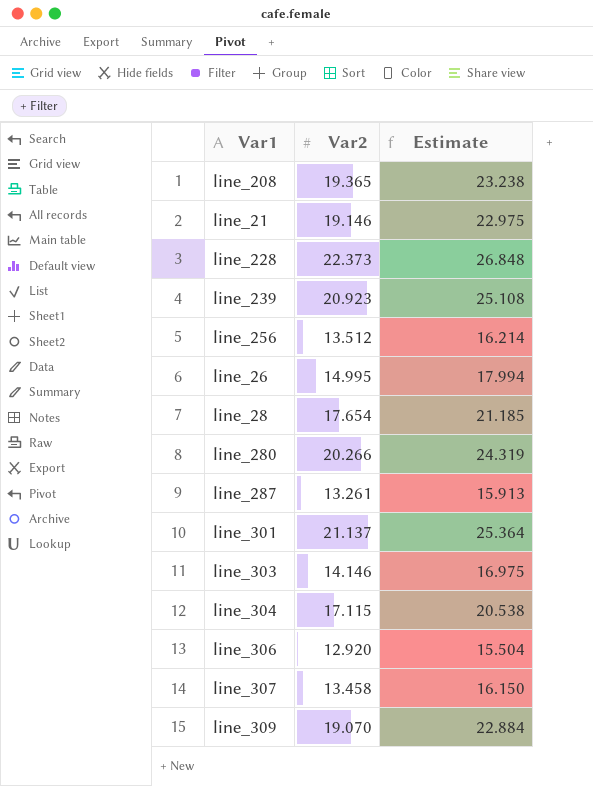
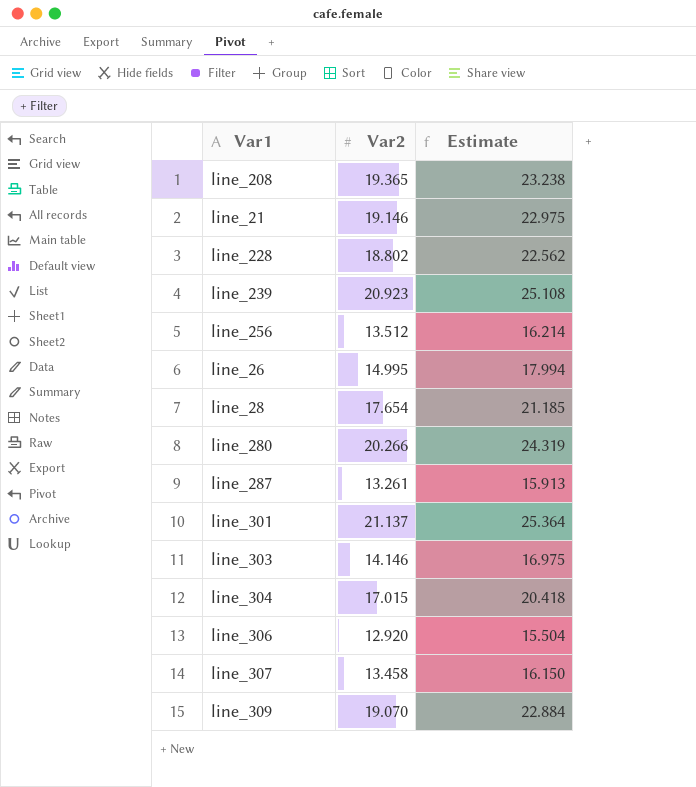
line_228 | Var2: 22.373 -> 18.802
line_228 | Estimate: 26.848 -> 22.562
line_304 | Var2: 17.115 -> 17.015
line_304 | Estimate: 20.538 -> 20.418

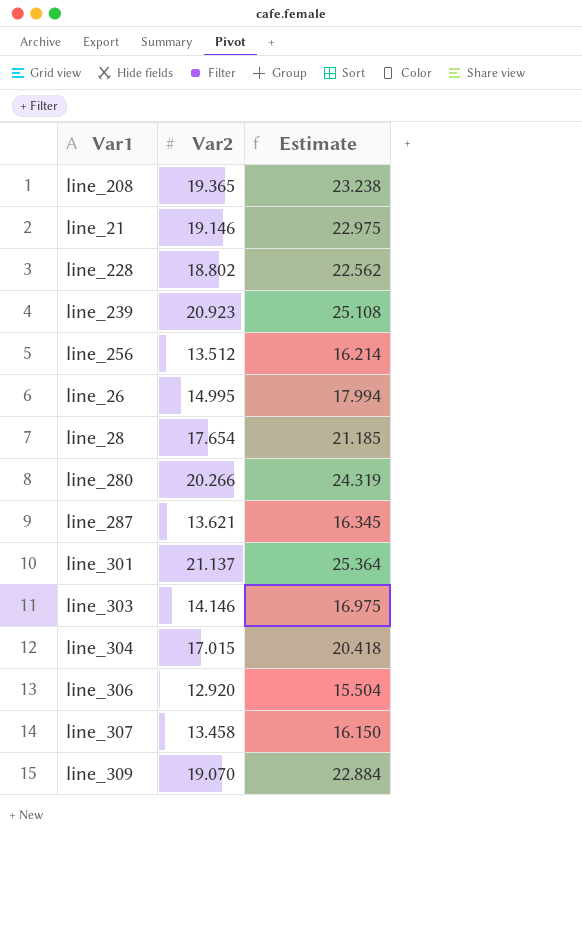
line_287 | Var2: 13.261 -> 13.621
line_287 | Estimate: 15.913 -> 16.345

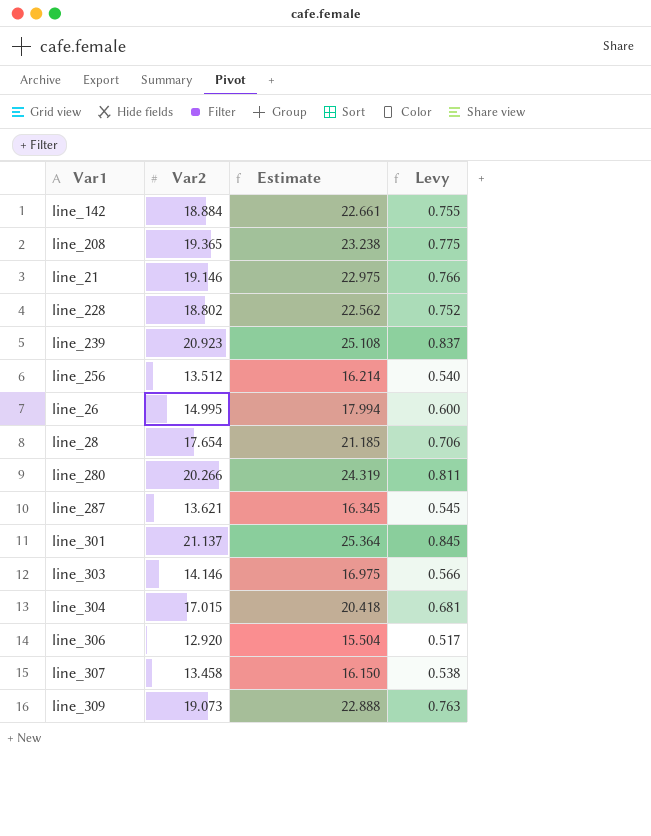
column Levy | formula: none -> [Var2] * 0.04
row line_142: none -> 18.884 | 22.661 | 0.755
line_309 | Var2: 19.070 -> 19.073
line_309 | Estimate: 22.884 -> 22.888

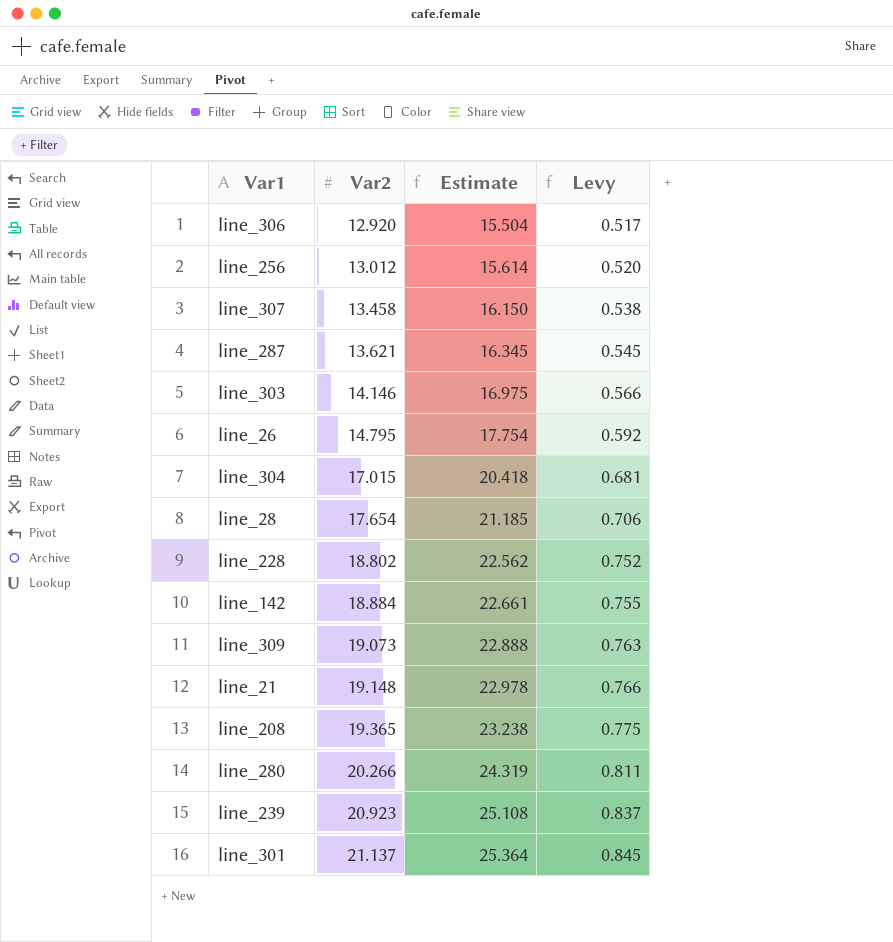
row order: none -> Var2 ascending
line_256 | Var2: 13.512 -> 13.012
line_256 | Estimate: 16.214 -> 15.614
line_256 | Levy: 0.540 -> 0.520
line_26 | Var2: 14.995 -> 14.795
line_26 | Estimate: 17.994 -> 17.754
line_26 | Levy: 0.600 -> 0.592
line_21 | Var2: 19.146 -> 19.148
line_21 | Estimate: 22.975 -> 22.978

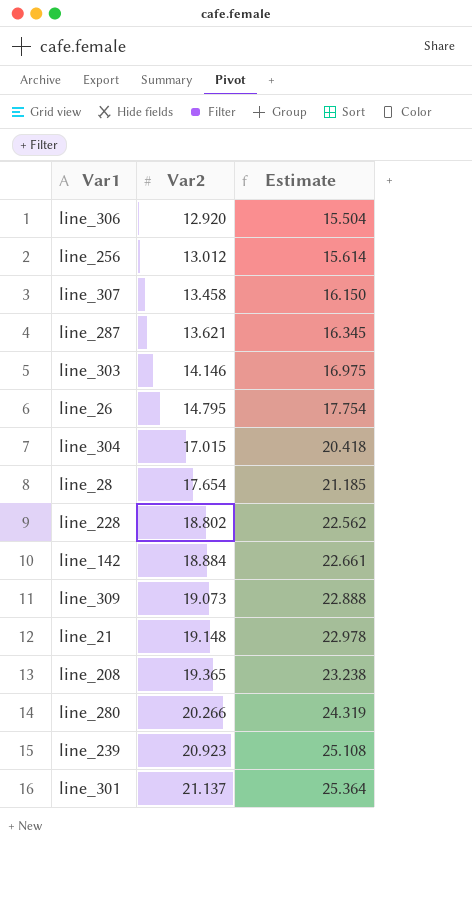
column Levy | formula: [Var2] * 0.04 -> none

